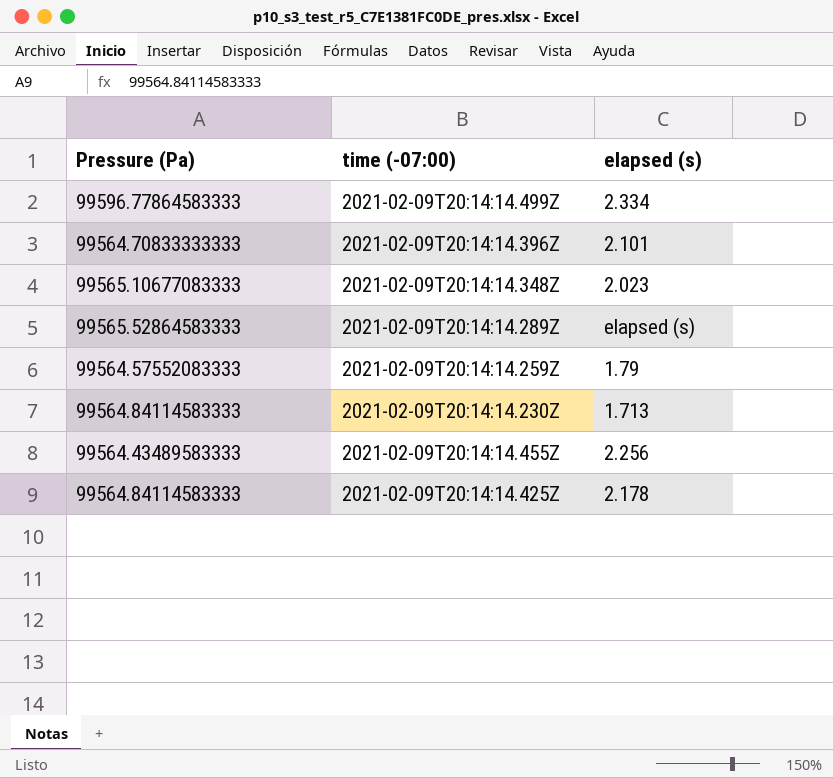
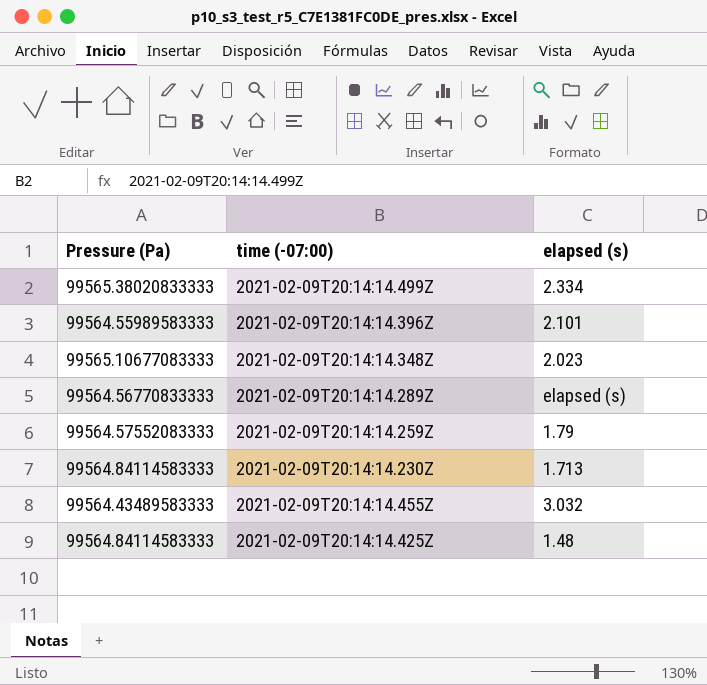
2021-02-09T20:14:14.499Z | Pressure (Pa): 99596.77864583333 -> 99565.38020833333
2021-02-09T20:14:14.396Z | Pressure (Pa): 99564.70833333333 -> 99564.55989583333
2021-02-09T20:14:14.289Z | Pressure (Pa): 99565.52864583333 -> 99564.56770833333
2021-02-09T20:14:14.455Z | elapsed (s): 2.256 -> 3.032
2021-02-09T20:14:14.425Z | elapsed (s): 2.178 -> 1.48

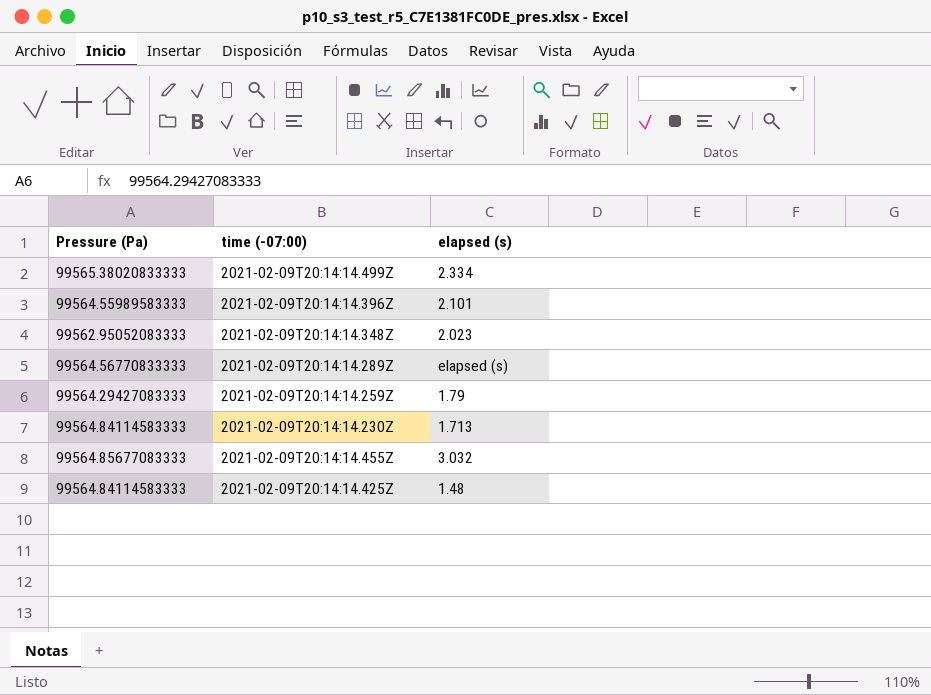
2021-02-09T20:14:14.348Z | Pressure (Pa): 99565.10677083333 -> 99562.95052083333
2021-02-09T20:14:14.259Z | Pressure (Pa): 99564.57552083333 -> 99564.29427083333
2021-02-09T20:14:14.455Z | Pressure (Pa): 99564.43489583333 -> 99564.85677083333

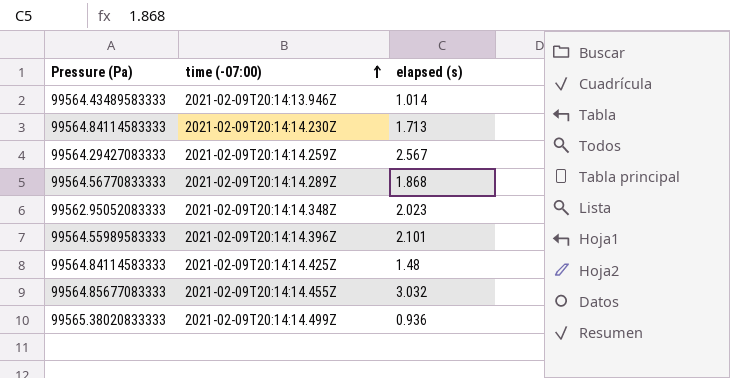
row order: none -> time (-07:00) ascending
row 2021-02-09T20:14:13.946Z: none -> 99564.43489583333 | 1.014
2021-02-09T20:14:14.259Z | elapsed (s): 1.79 -> 2.567
2021-02-09T20:14:14.289Z | elapsed (s): elapsed (s) -> 1.868
2021-02-09T20:14:14.499Z | elapsed (s): 2.334 -> 0.936

